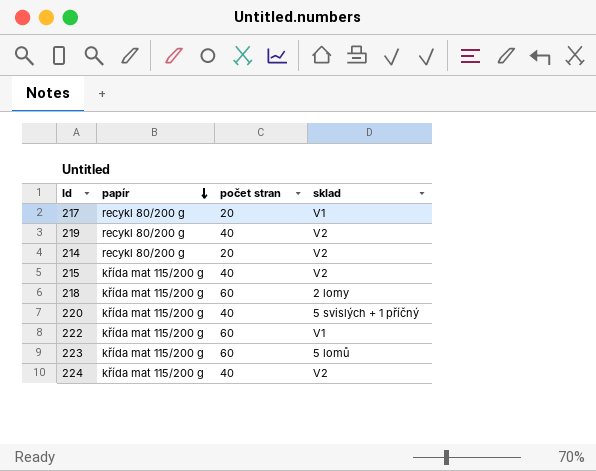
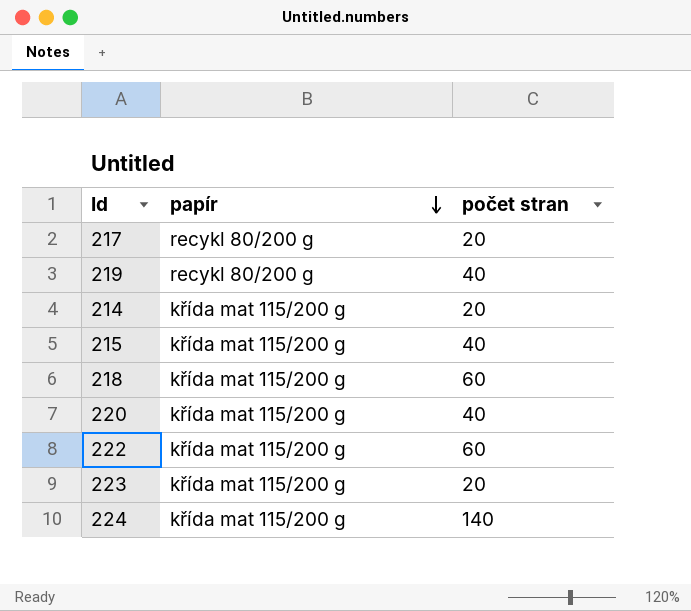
column sklad | position: 4 -> none
214 | papír: recykl 80/200 g -> křída mat 115/200 g
223 | počet stran: 60 -> 20
224 | počet stran: 40 -> 140

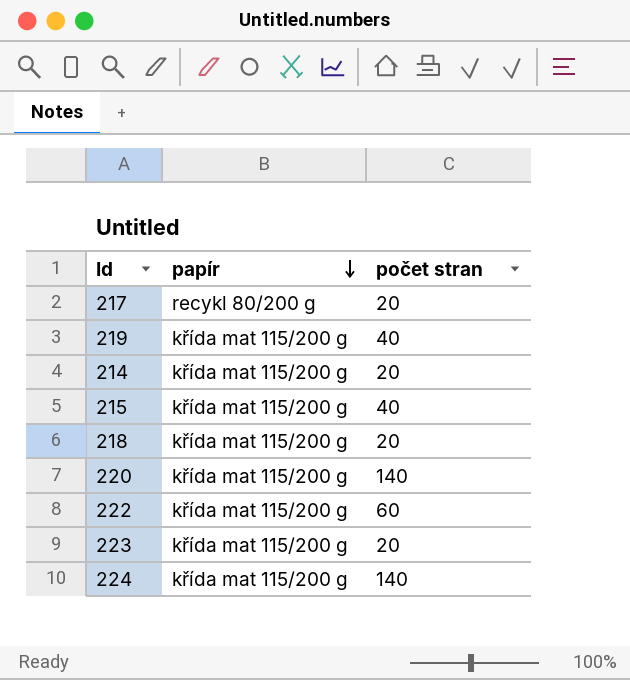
219 | papír: recykl 80/200 g -> křída mat 115/200 g
218 | počet stran: 60 -> 20
220 | počet stran: 40 -> 140

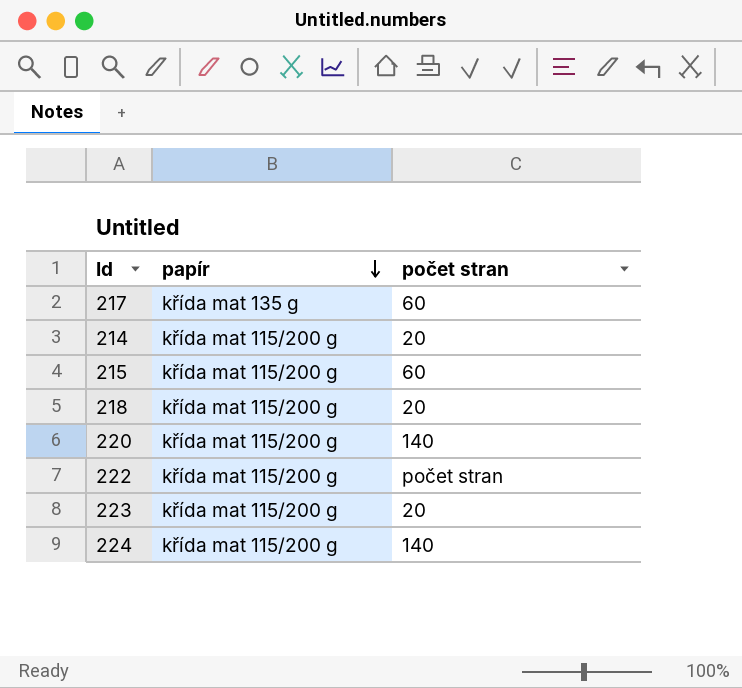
row 219: křída mat 115/200 g | 40 -> none
217 | papír: recykl 80/200 g -> křída mat 135 g
217 | počet stran: 20 -> 60
215 | počet stran: 40 -> 60
222 | počet stran: 60 -> počet stran

